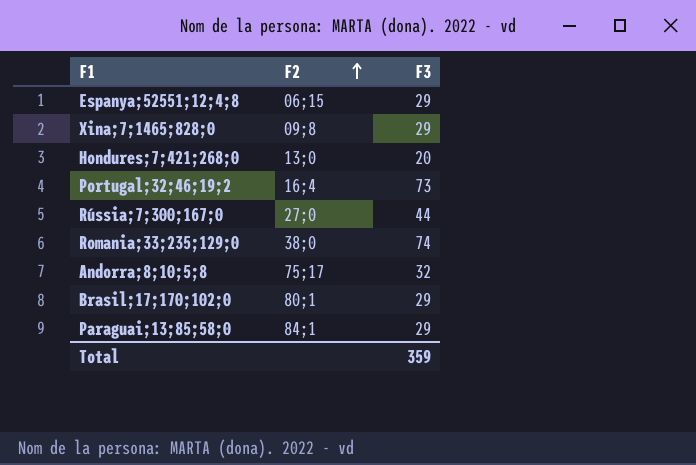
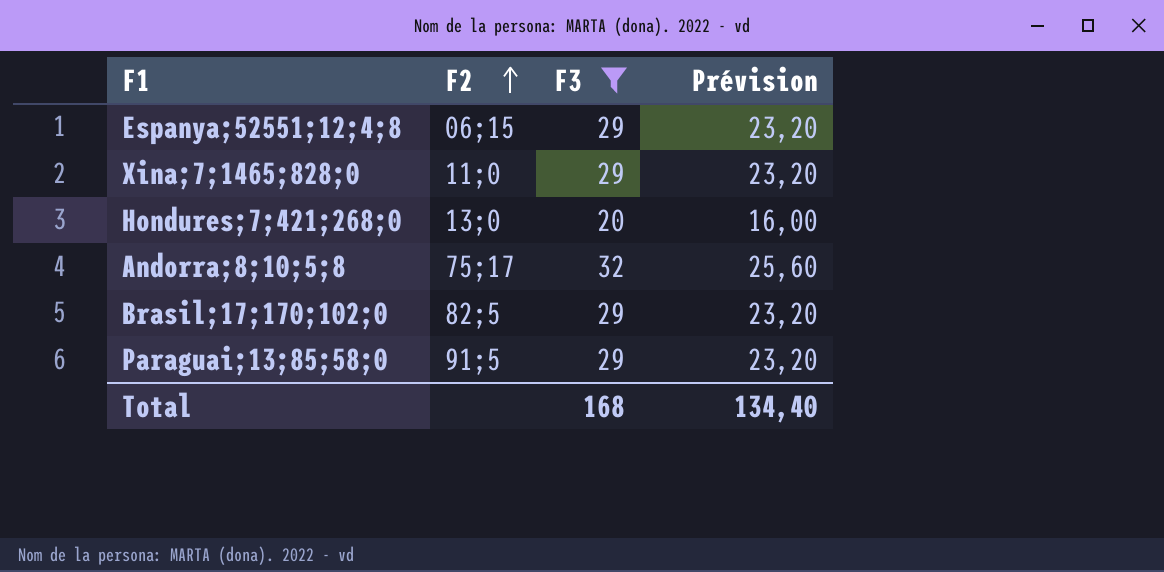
filter: none -> F3 <= 32
column Prévision | formula: none -> [F3] * 0,8
Xina;7;1465;828;0 | F2: 09;8 -> 11;0
Brasil;17;170;102;0 | F2: 80;1 -> 82;5
Paraguai;13;85;58;0 | F2: 84;1 -> 91;5
Total | F3: 359 -> 168

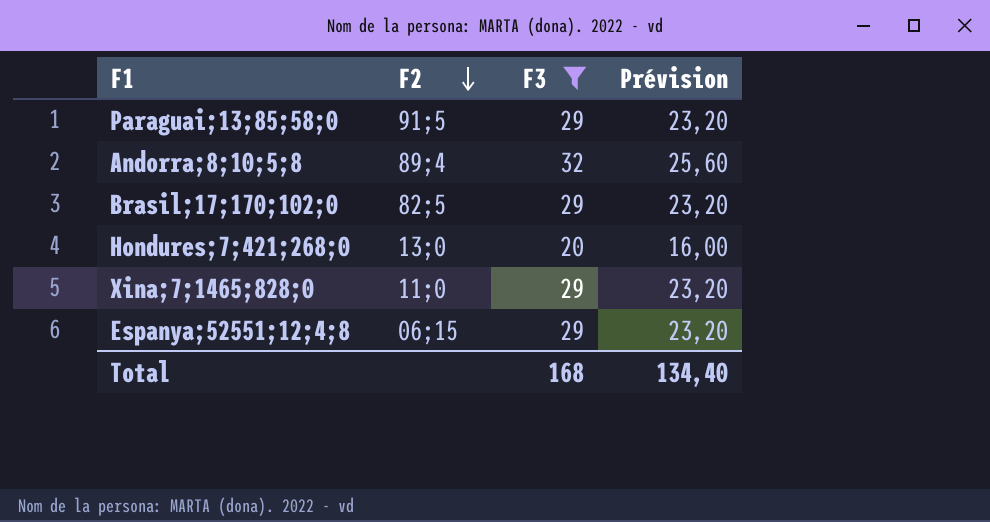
row order: F2 ascending -> F2 descending
Andorra;8;10;5;8 | F2: 75;17 -> 89;4

